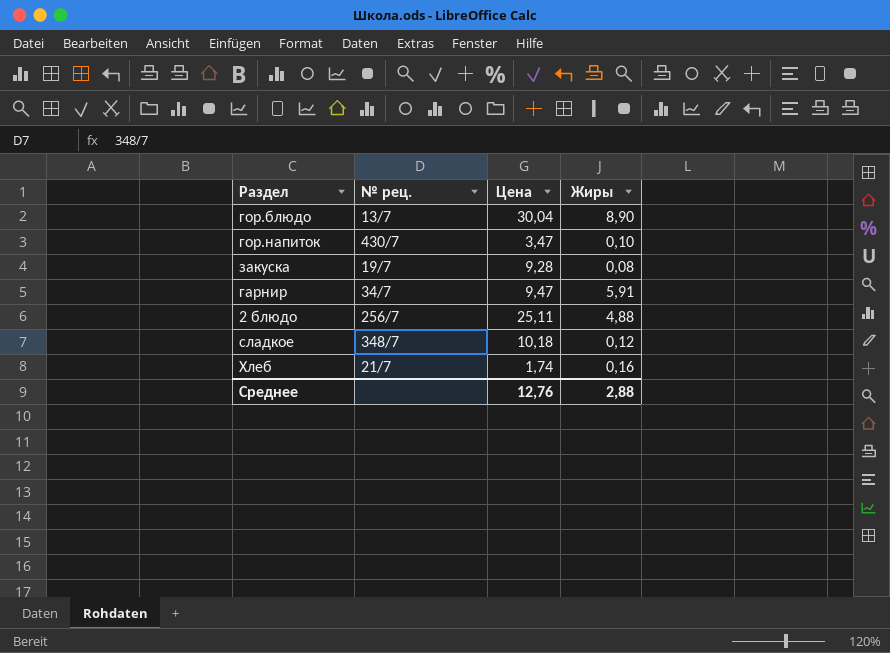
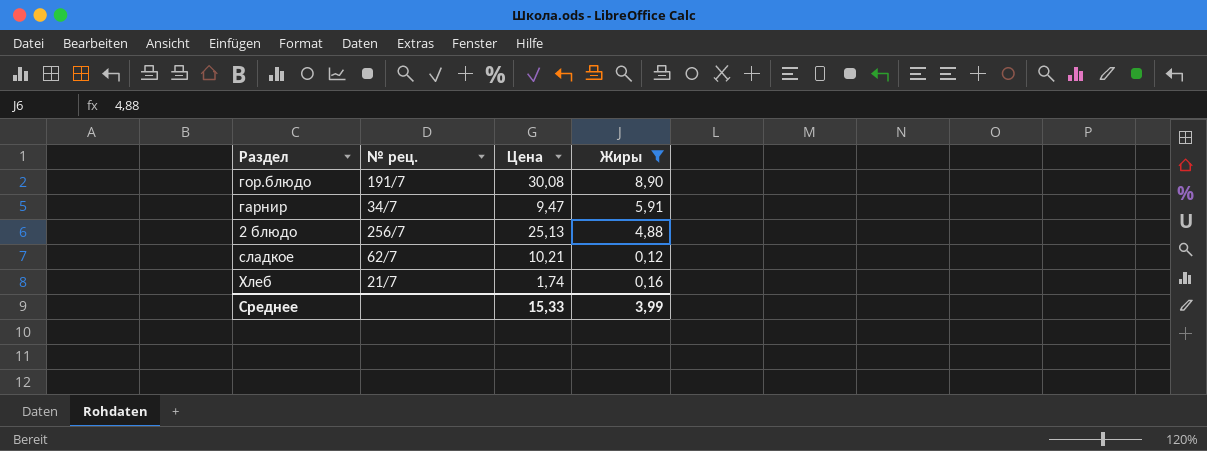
filter: none -> Жиры >= 0,12
гор.блюдо | № рец.: 13/7 -> 191/7
гор.блюдо | Цена: 30,04 -> 30,08
2 блюдо | Цена: 25,11 -> 25,13
сладкое | № рец.: 348/7 -> 62/7
сладкое | Цена: 10,18 -> 10,21
Среднее | Цена: 12,76 -> 15,33
Среднее | Жиры: 2,88 -> 3,99

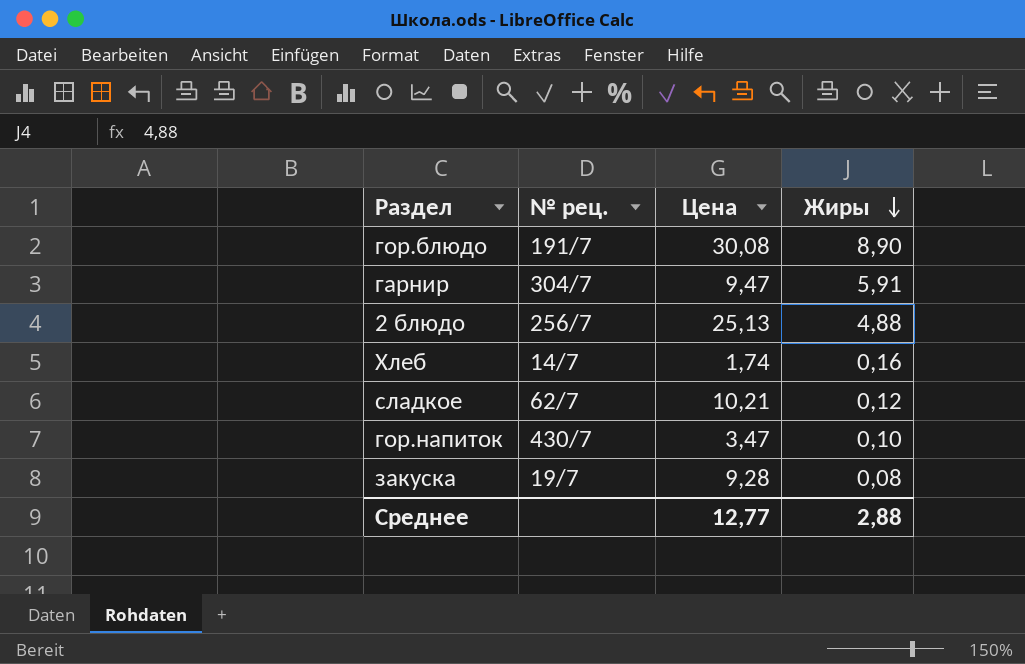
filter: Жиры >= 0,12 -> none
row order: none -> Жиры descending
гарнир | № рец.: 34/7 -> 304/7
Хлеб | № рец.: 21/7 -> 14/7
Среднее | Цена: 15,33 -> 12,77
Среднее | Жиры: 3,99 -> 2,88

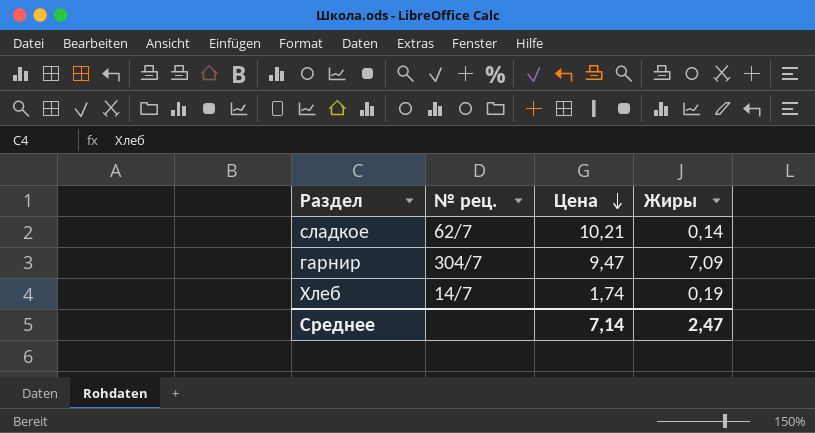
row order: Жиры descending -> Цена descending
row гор.блюдо: 191/7 | 30,08 | 8,90 -> none
row 2 блюдо: 256/7 | 25,13 | 4,88 -> none
row гор.напиток: 430/7 | 3,47 | 0,10 -> none
row закуска: 19/7 | 9,28 | 0,08 -> none
сладкое | Жиры: 0,12 -> 0,14
гарнир | Жиры: 5,91 -> 7,09
Хлеб | Жиры: 0,16 -> 0,19
Среднее | Цена: 12,77 -> 7,14
Среднее | Жиры: 2,88 -> 2,47

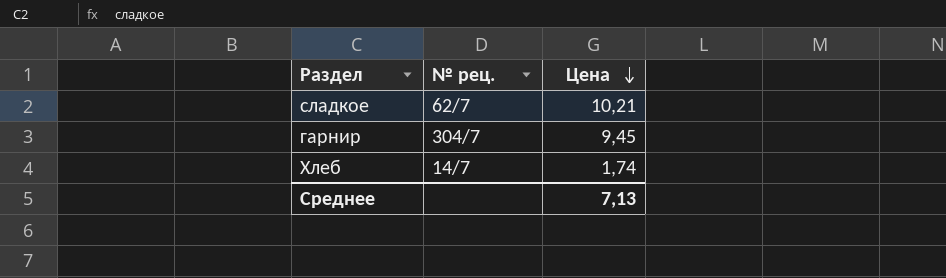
column Жиры | position: 4 -> none
гарнир | Цена: 9,47 -> 9,45
Среднее | Цена: 7,14 -> 7,13

